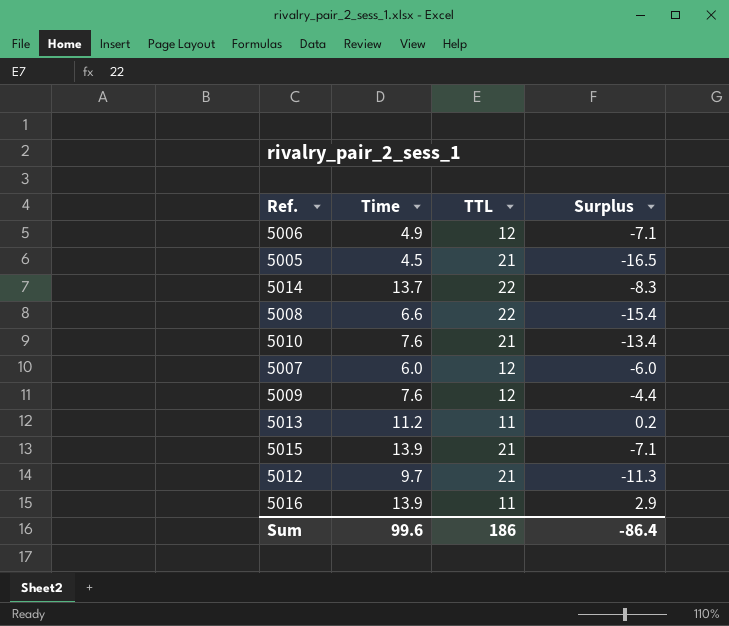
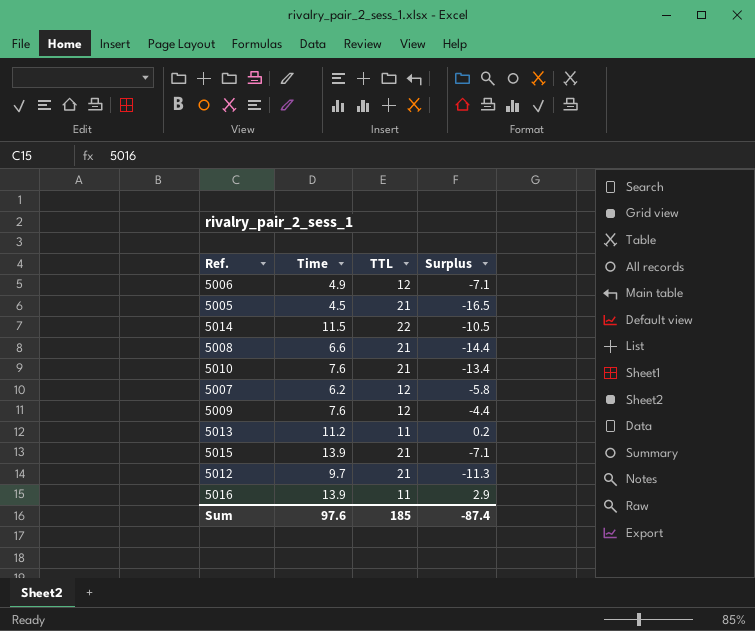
5014 | Time: 13.7 -> 11.5
5014 | Surplus: -8.3 -> -10.5
5008 | TTL: 22 -> 21
5008 | Surplus: -15.4 -> -14.4
5007 | Time: 6.0 -> 6.2
5007 | Surplus: -6.0 -> -5.8
Sum | Time: 99.6 -> 97.6
Sum | TTL: 186 -> 185
Sum | Surplus: -86.4 -> -87.4

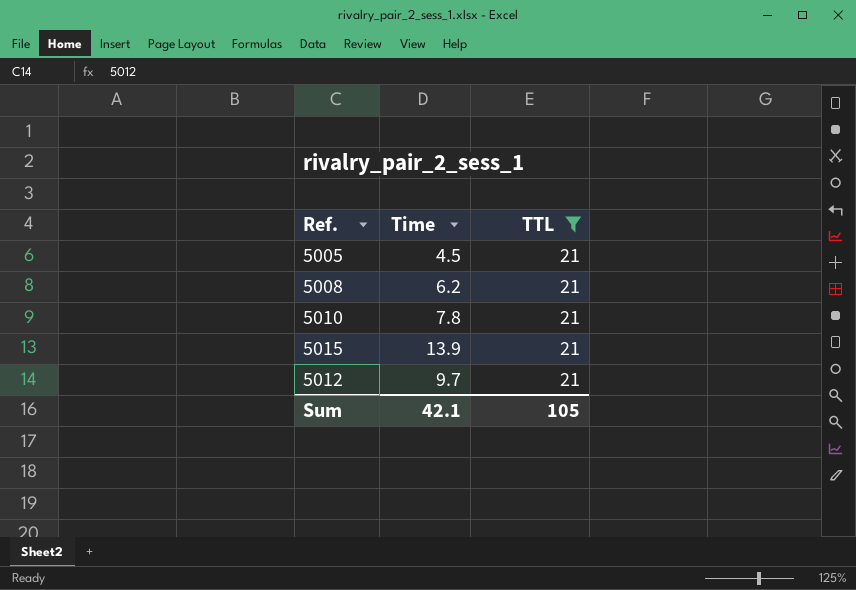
filter: none -> TTL = 21
column Surplus | formula: [Time] - [TTL] -> none
5008 | Time: 6.6 -> 6.2
5010 | Time: 7.6 -> 7.8
Sum | Time: 97.6 -> 42.1
Sum | TTL: 185 -> 105

